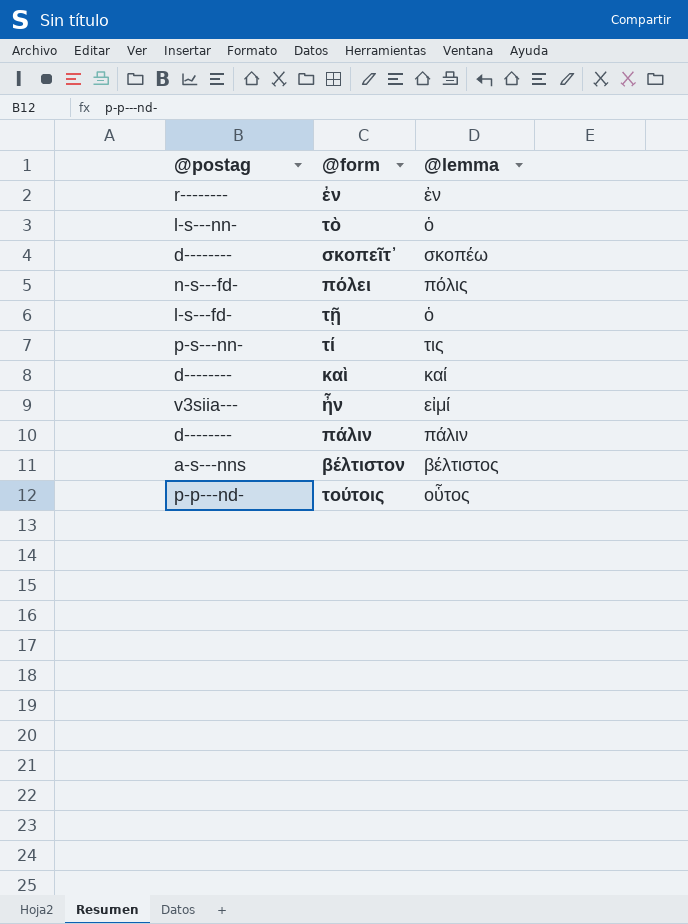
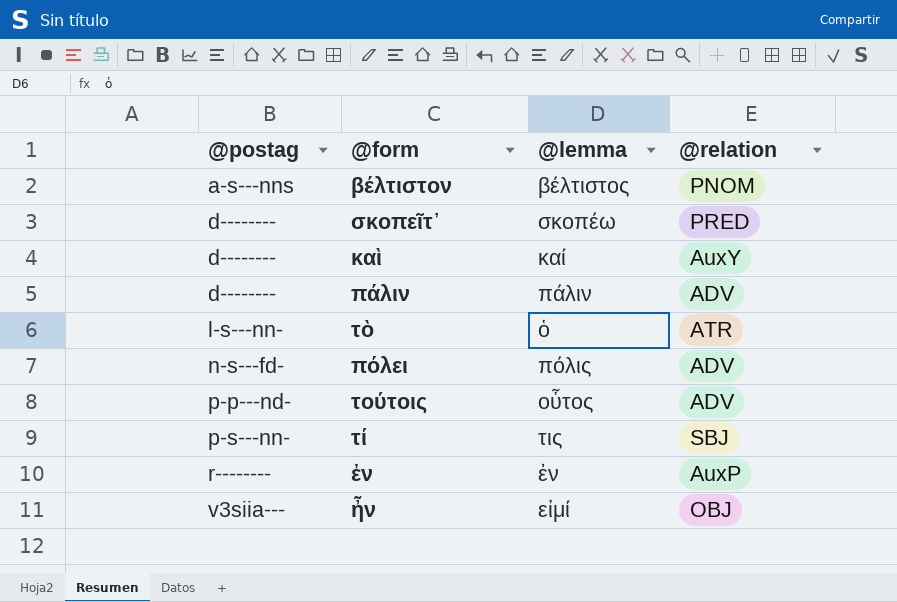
row order: none -> @postag ascending
column @relation | position: none -> 4
row τῇ: l-s---fd- | ὁ -> none

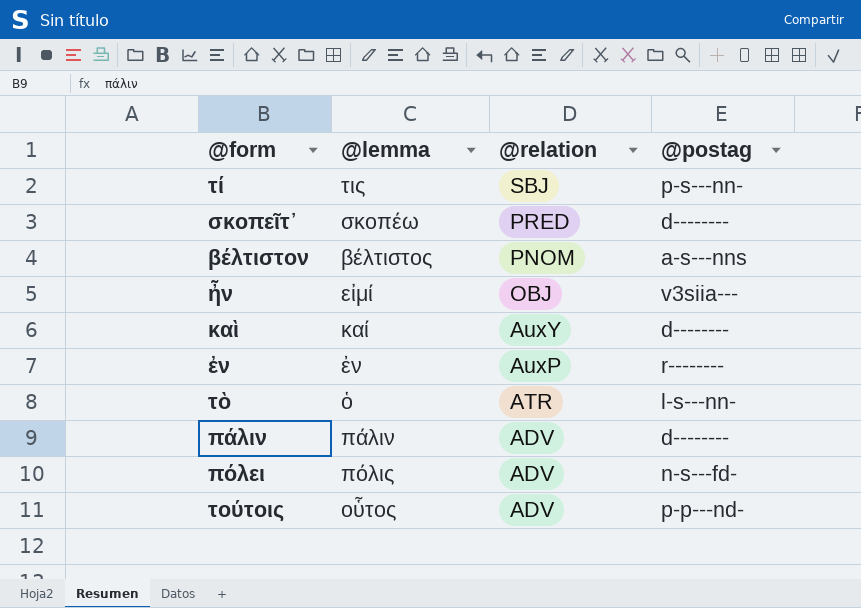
row order: @postag ascending -> @relation descending
column @postag | position: 1 -> 4

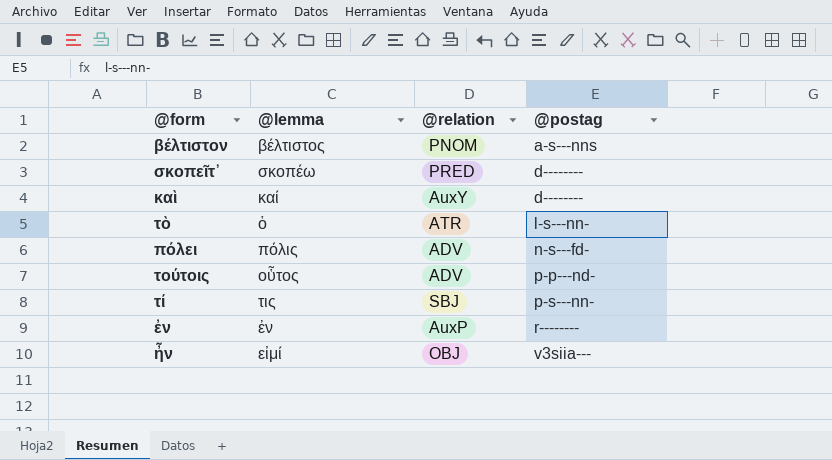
row order: @relation descending -> @postag ascending
row πάλιν: πάλιν | ADV | d-------- -> none

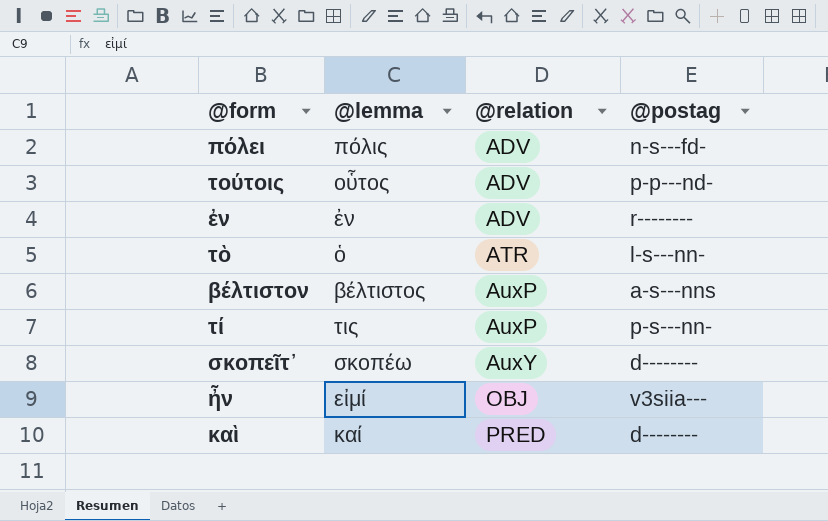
row order: @postag ascending -> @relation ascending
ἐν | @relation: AuxP -> ADV
βέλτιστον | @relation: PNOM -> AuxP
τί | @relation: SBJ -> AuxP
σκοπεῖτ᾽ | @relation: PRED -> AuxY
καὶ | @relation: AuxY -> PRED

